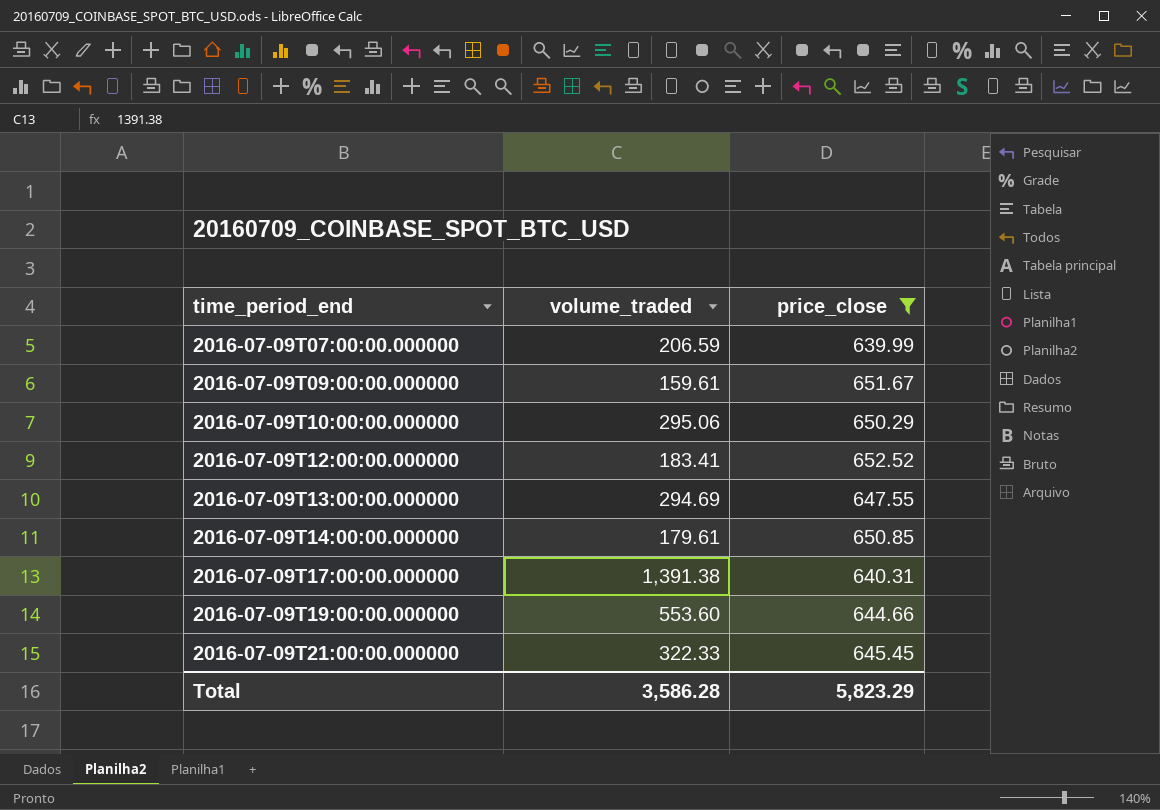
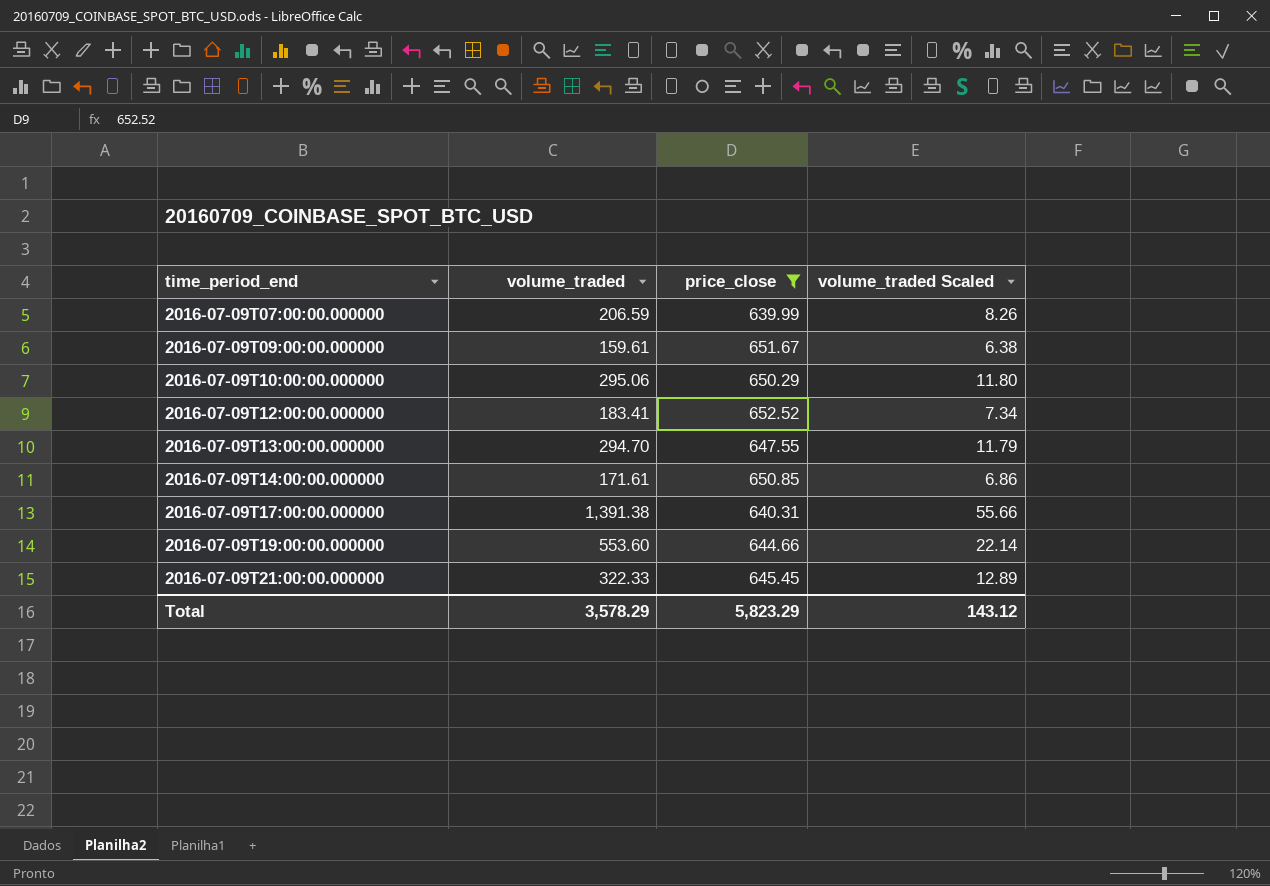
column volume_traded Scaled | formula: none -> [volume_traded] * 0.04
2016-07-09T13:00:00.000000 | volume_traded: 294.69 -> 294.70
2016-07-09T14:00:00.000000 | volume_traded: 179.61 -> 171.61
Total | volume_traded: 3,586.28 -> 3,578.29

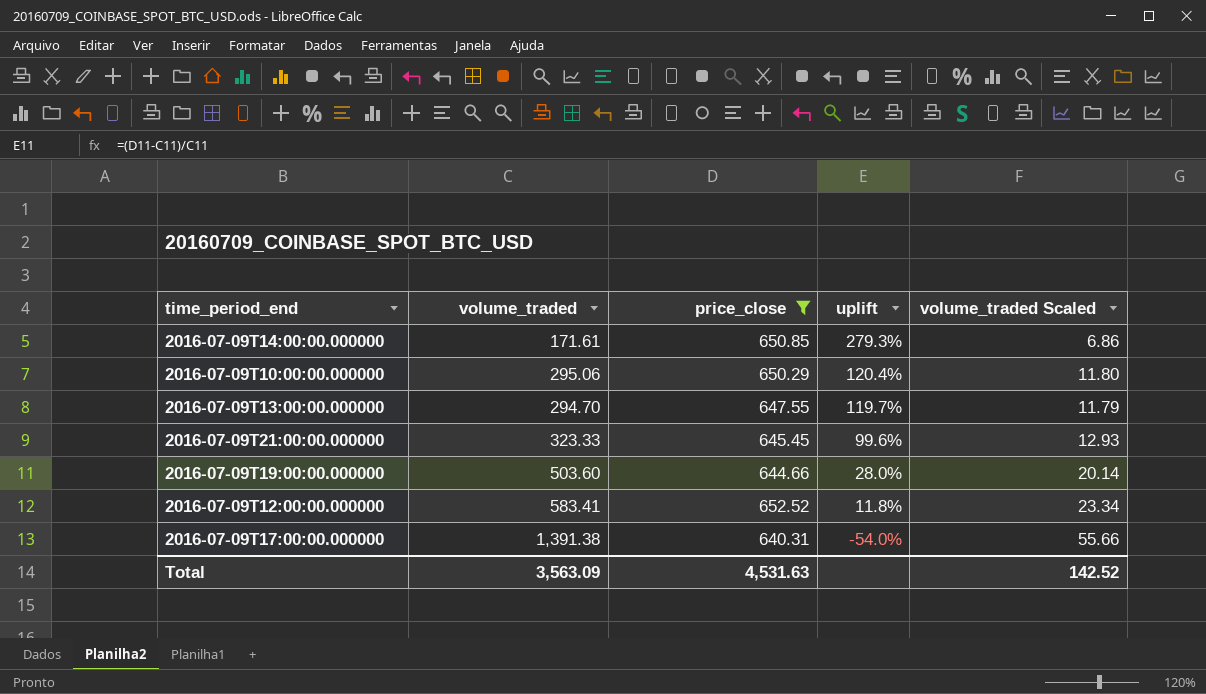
row order: time_period_end ascending -> uplift descending
column uplift | formula: none -> ([price_close] - [volume_traded]) / [volume_traded]
row 2016-07-09T07:00:00.000000: 206.59 | 639.99 | 8.26 -> none
row 2016-07-09T09:00:00.000000: 159.61 | 651.67 | 6.38 -> none
2016-07-09T21:00:00.000000 | volume_traded: 322.33 -> 323.33
2016-07-09T21:00:00.000000 | volume_traded Scaled: 12.89 -> 12.93
2016-07-09T19:00:00.000000 | volume_traded: 553.60 -> 503.60
2016-07-09T19:00:00.000000 | volume_traded Scaled: 22.14 -> 20.14
2016-07-09T12:00:00.000000 | volume_traded: 183.41 -> 583.41
2016-07-09T12:00:00.000000 | volume_traded Scaled: 7.34 -> 23.34
Total | volume_traded: 3,578.29 -> 3,563.09
Total | price_close: 5,823.29 -> 4,531.63
Total | volume_traded Scaled: 143.12 -> 142.52

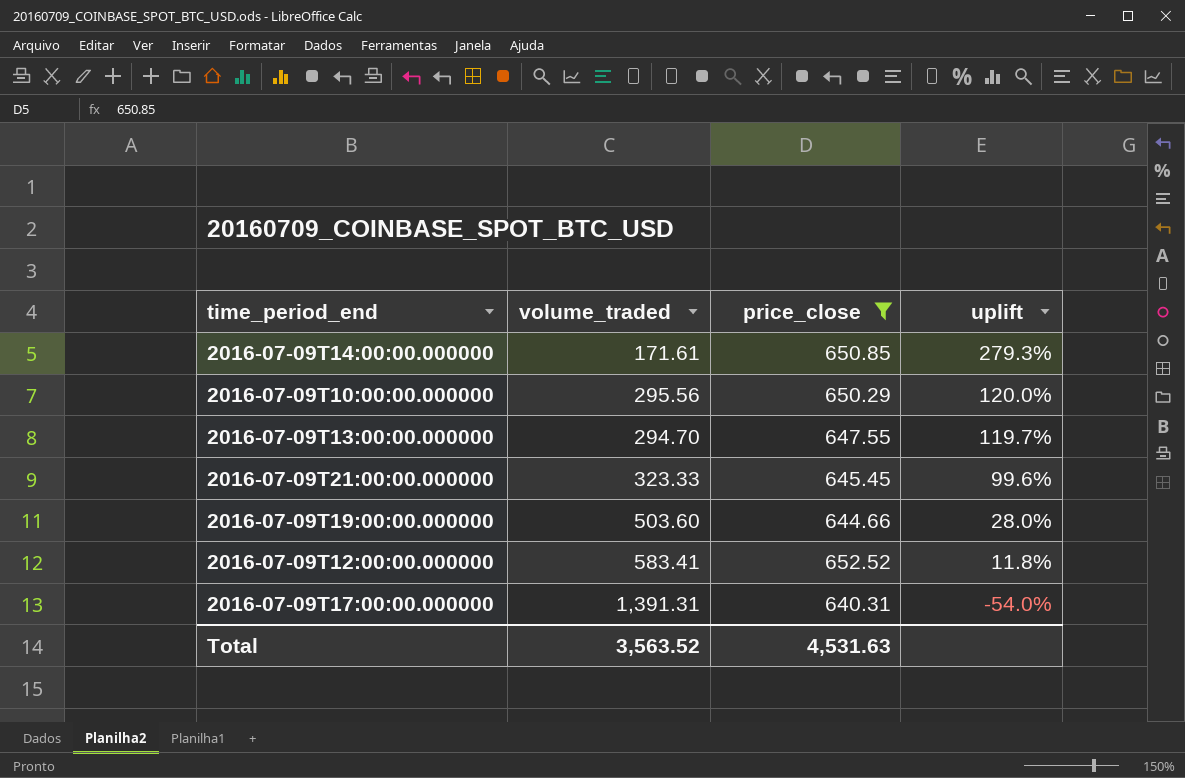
column volume_traded Scaled | formula: [volume_traded] * 0.04 -> none
2016-07-09T10:00:00.000000 | volume_traded: 295.06 -> 295.56
2016-07-09T10:00:00.000000 | uplift: 120.4% -> 120.0%
2016-07-09T17:00:00.000000 | volume_traded: 1,391.38 -> 1,391.31
Total | volume_traded: 3,563.09 -> 3,563.52

